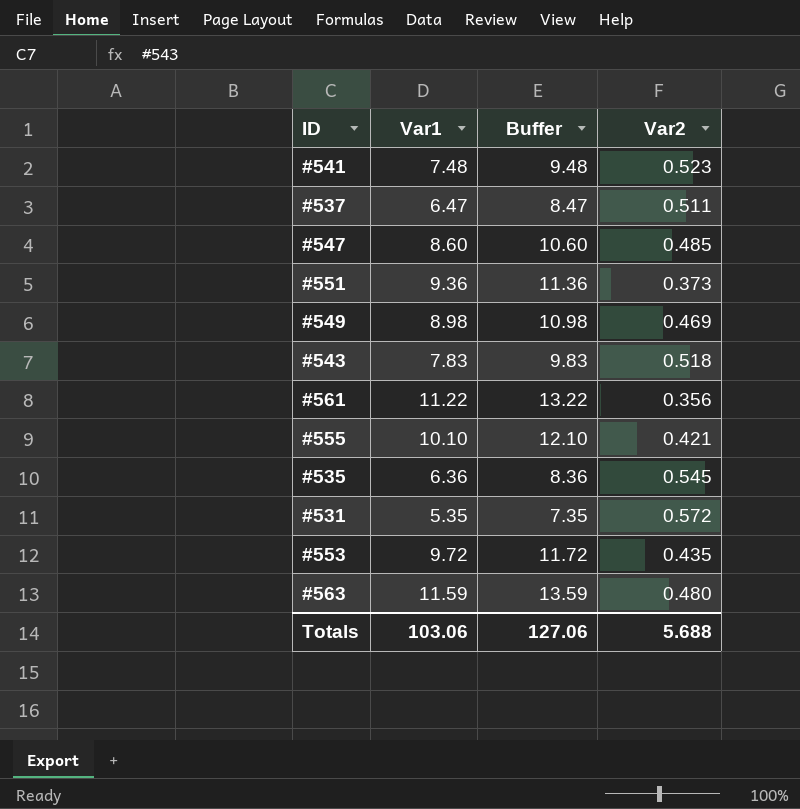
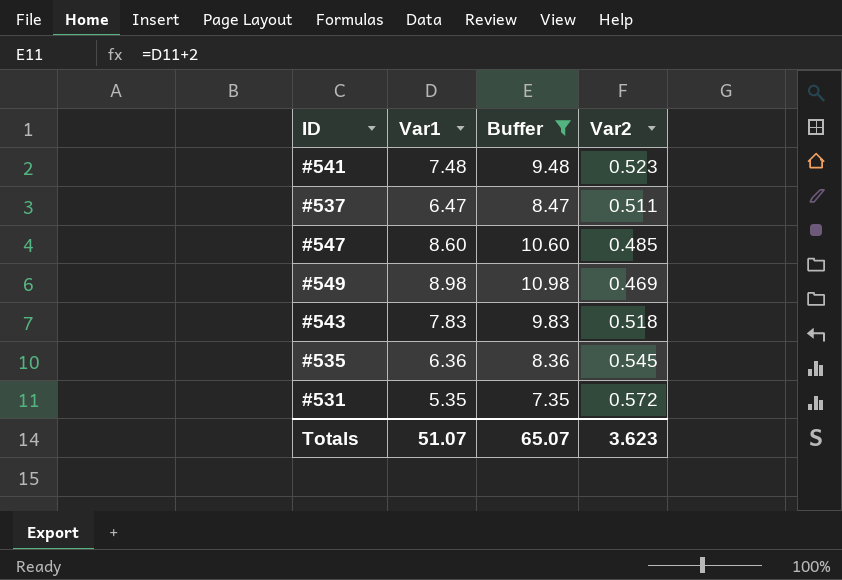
filter: none -> Buffer <= 10.98
Totals | Var1: 103.06 -> 51.07
Totals | Buffer: 127.06 -> 65.07
Totals | Var2: 5.688 -> 3.623

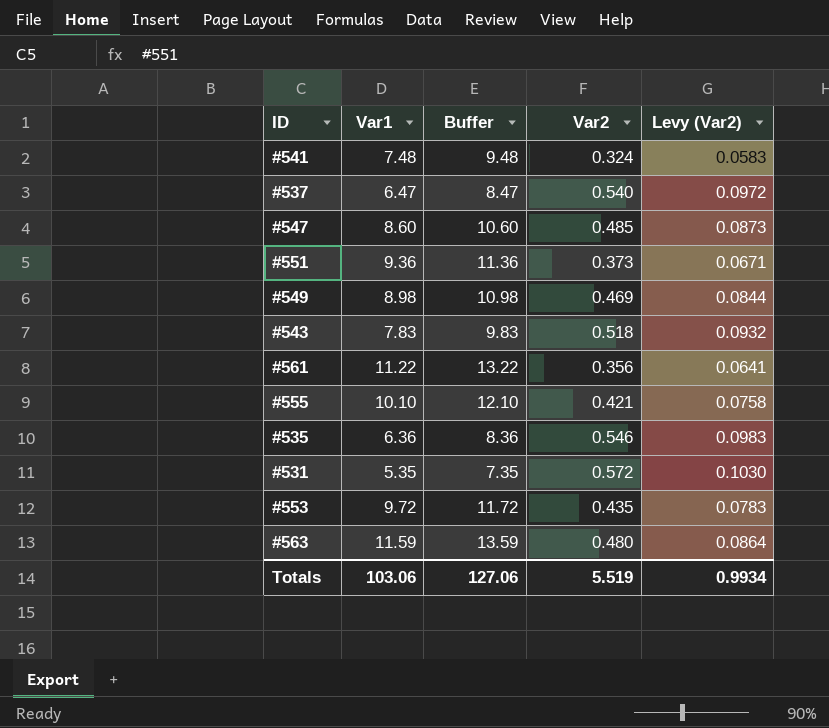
filter: Buffer <= 10.98 -> none
column Levy (Var2) | formula: none -> [Var2] * 0.18
#541 | Var2: 0.523 -> 0.324
#537 | Var2: 0.511 -> 0.540
#535 | Var2: 0.545 -> 0.546
Totals | Var1: 51.07 -> 103.06
Totals | Buffer: 65.07 -> 127.06
Totals | Var2: 3.623 -> 5.519

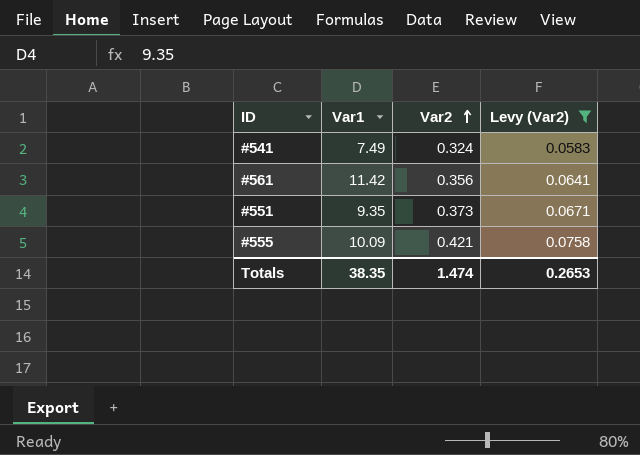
filter: none -> Levy (Var2) <= 0.0758
row order: none -> Var2 ascending
column Buffer | formula: [Var1] + 2 -> none
#541 | Var1: 7.48 -> 7.49
#561 | Var1: 11.22 -> 11.42
#551 | Var1: 9.36 -> 9.35
#555 | Var1: 10.10 -> 10.09
Totals | Var1: 103.06 -> 38.35
Totals | Var2: 5.519 -> 1.474
Totals | Levy (Var2): 0.9934 -> 0.2653

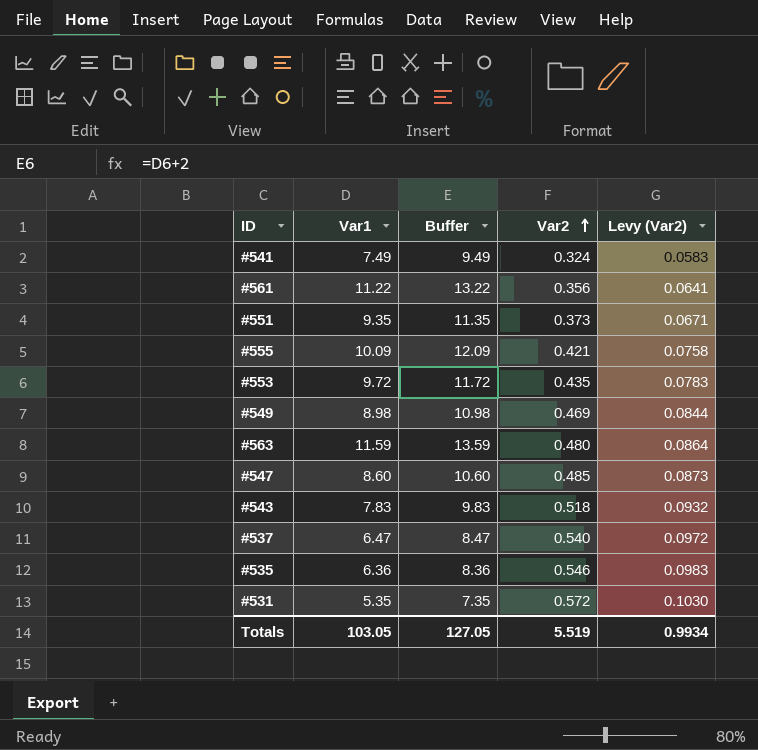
filter: Levy (Var2) <= 0.0758 -> none
column Buffer | formula: none -> [Var1] + 2
#561 | Var1: 11.42 -> 11.22
Totals | Var1: 38.35 -> 103.05
Totals | Var2: 1.474 -> 5.519
Totals | Levy (Var2): 0.2653 -> 0.9934

